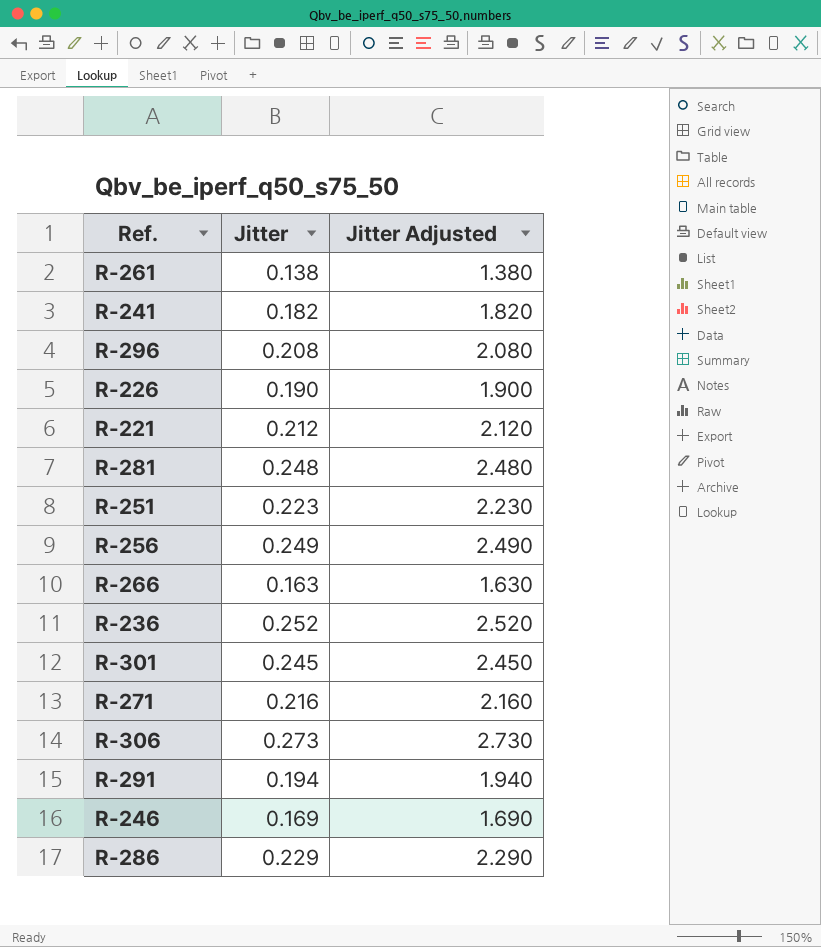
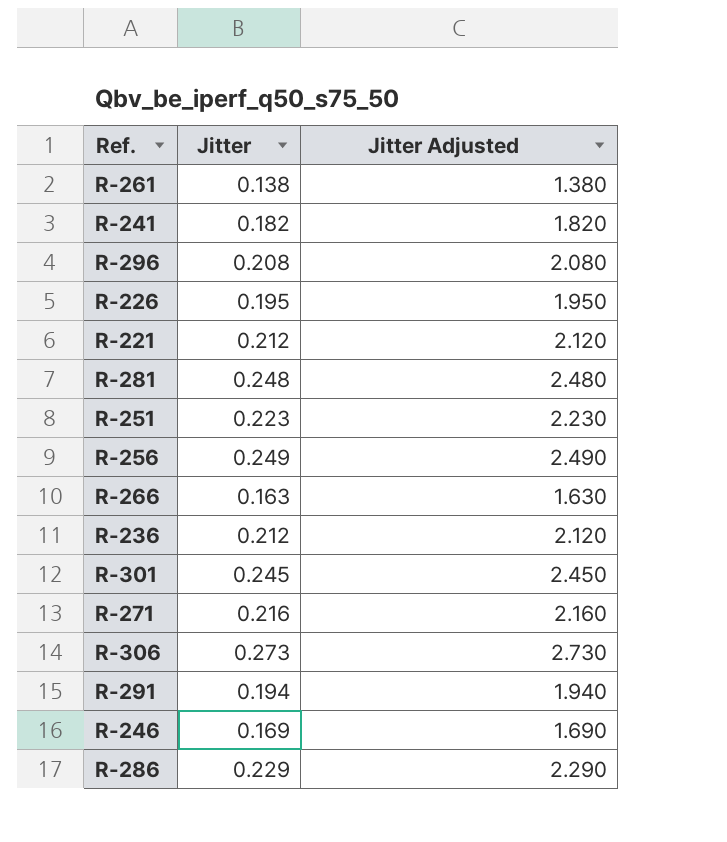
R-226 | Jitter: 0.190 -> 0.195
R-226 | Jitter Adjusted: 1.900 -> 1.950
R-236 | Jitter: 0.252 -> 0.212
R-236 | Jitter Adjusted: 2.520 -> 2.120

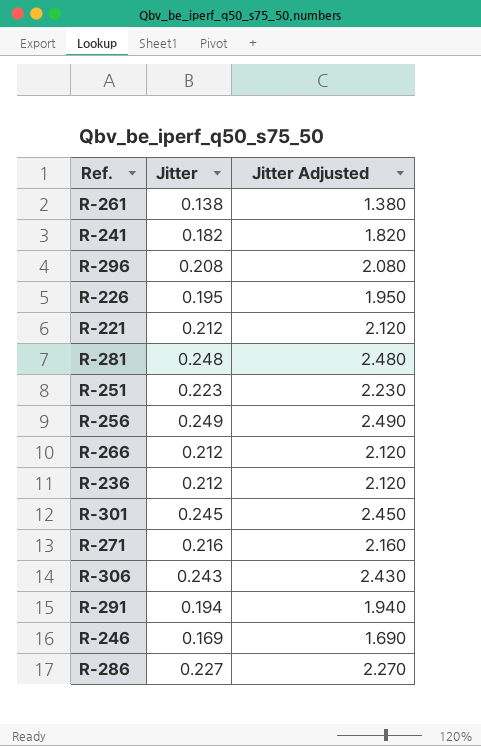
R-266 | Jitter: 0.163 -> 0.212
R-266 | Jitter Adjusted: 1.630 -> 2.120
R-306 | Jitter: 0.273 -> 0.243
R-306 | Jitter Adjusted: 2.730 -> 2.430
R-286 | Jitter: 0.229 -> 0.227
R-286 | Jitter Adjusted: 2.290 -> 2.270

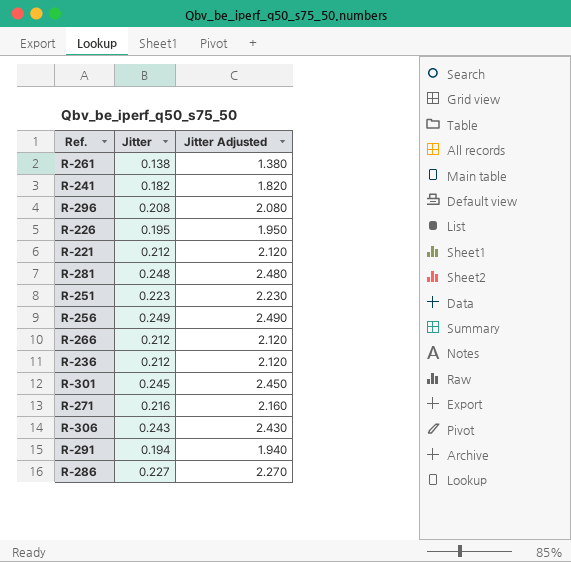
row R-246: 0.169 | 1.690 -> none

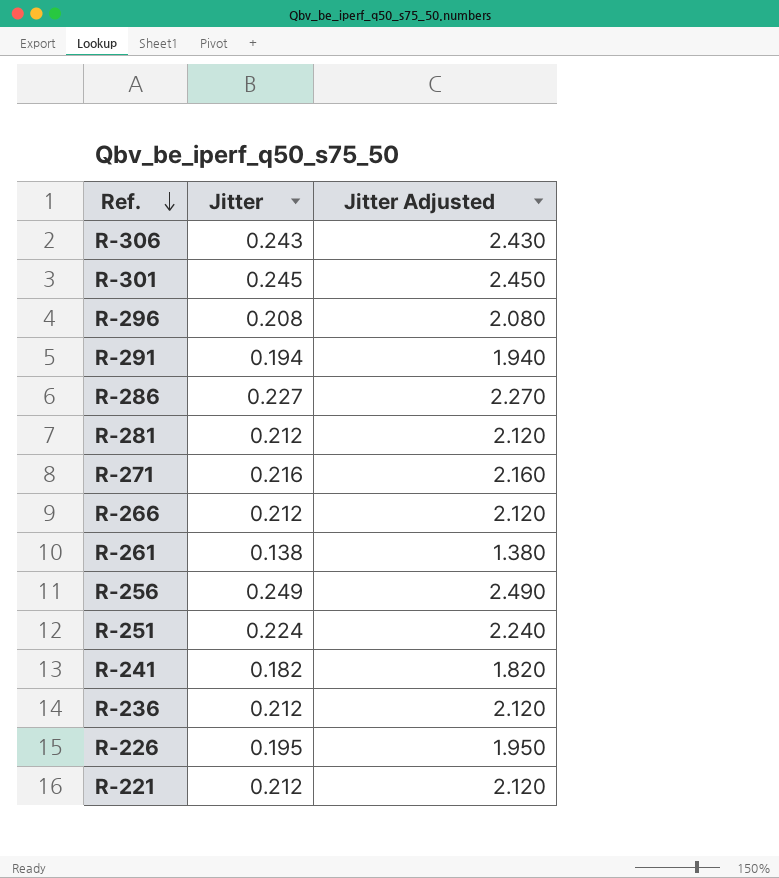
row order: none -> Ref. descending
R-281 | Jitter: 0.248 -> 0.212
R-281 | Jitter Adjusted: 2.480 -> 2.120
R-251 | Jitter: 0.223 -> 0.224
R-251 | Jitter Adjusted: 2.230 -> 2.240

